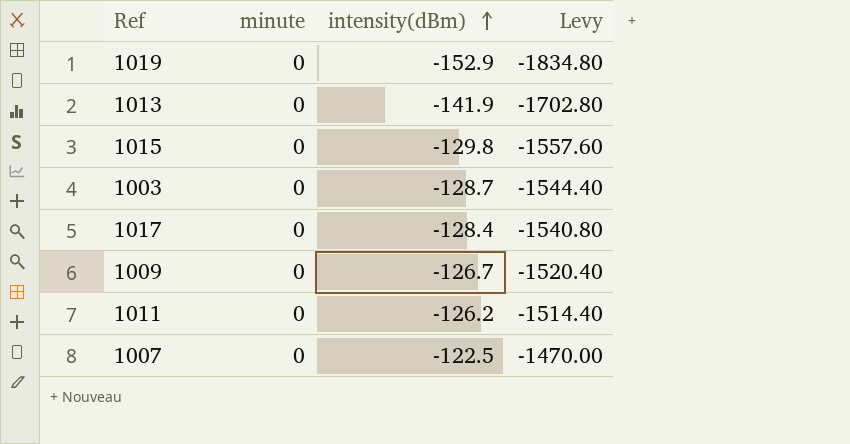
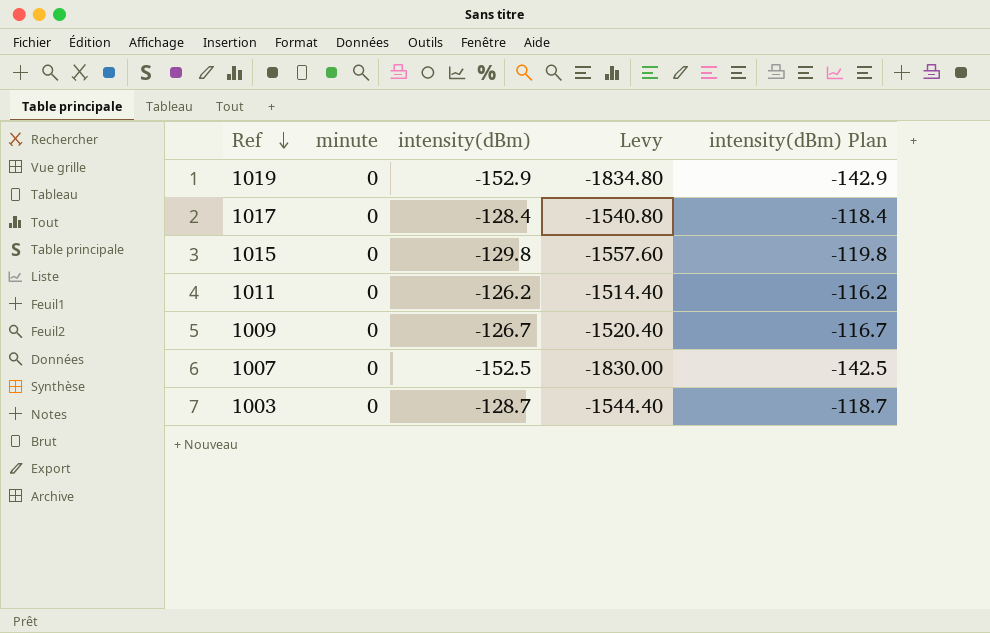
row order: intensity(dBm) ascending -> Ref descending
column intensity(dBm) Plan | formula: none -> [intensity(dBm)] + 10
row 1013: 0 | -141.9 | -1702.80 -> none
1007 | intensity(dBm): -122.5 -> -152.5
1007 | Levy: -1470.00 -> -1830.00

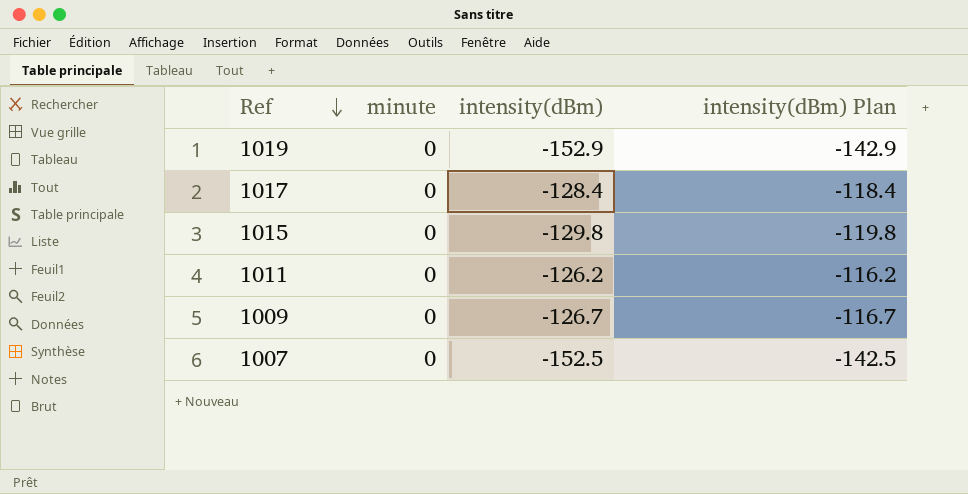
column Levy | formula: [intensity(dBm)] * 12 -> none
row 1003: 0 | -128.7 | -1544.40 | -118.7 -> none

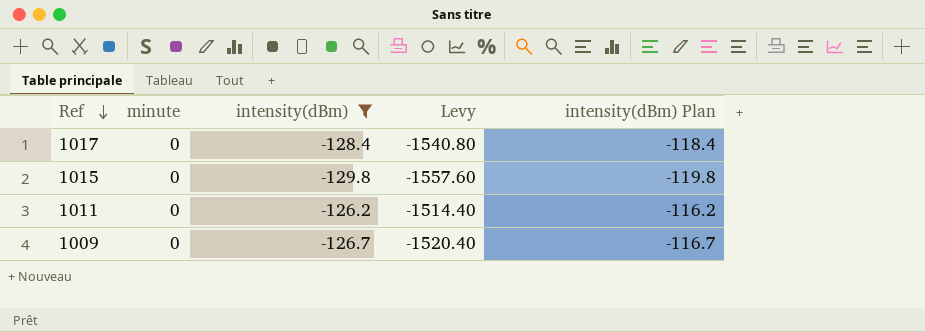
filter: none -> intensity(dBm) >= -129.8
column Levy | formula: none -> [intensity(dBm)] * 12

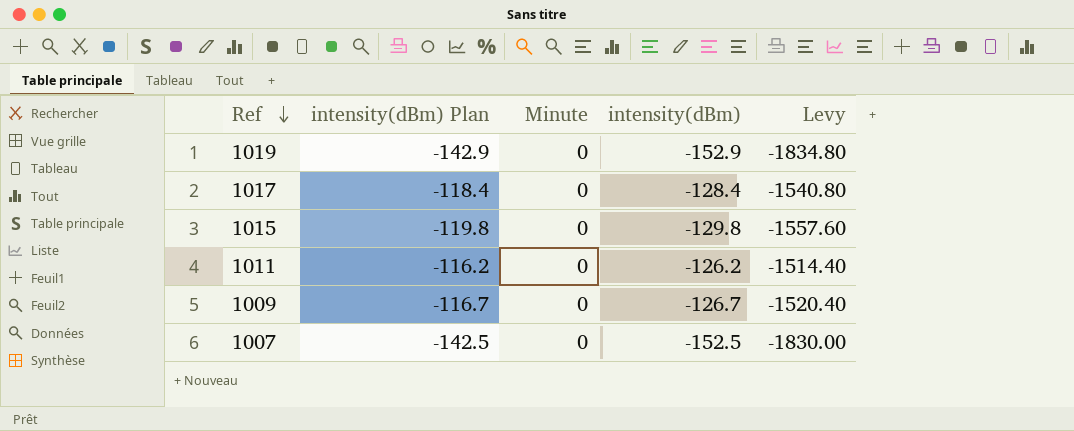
filter: intensity(dBm) >= -129.8 -> none
column intensity(dBm) Plan | position: 5 -> 2
column name: minute -> Minute

